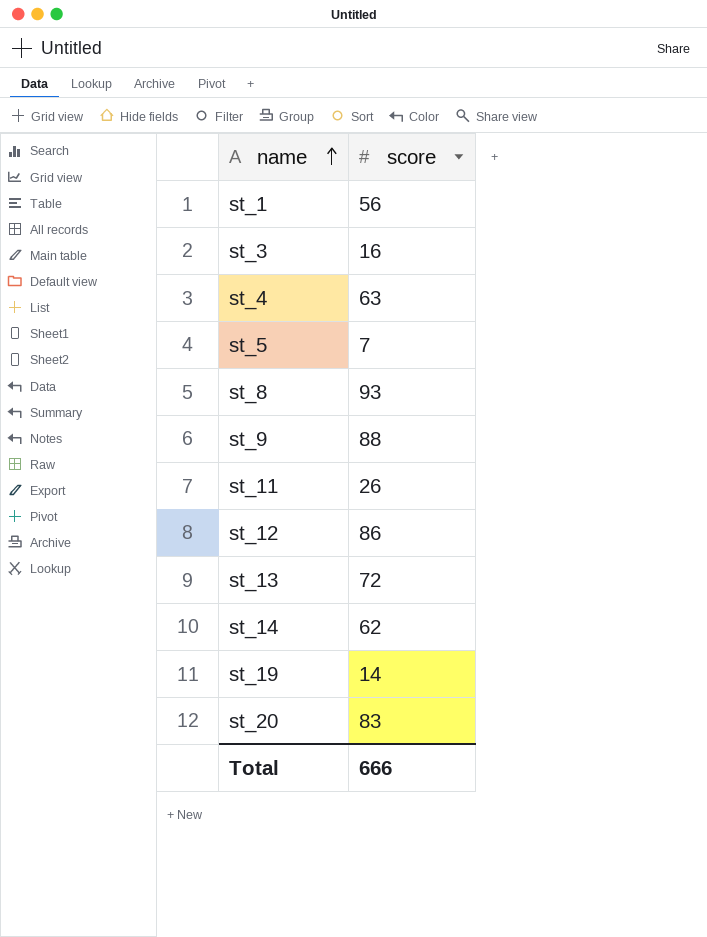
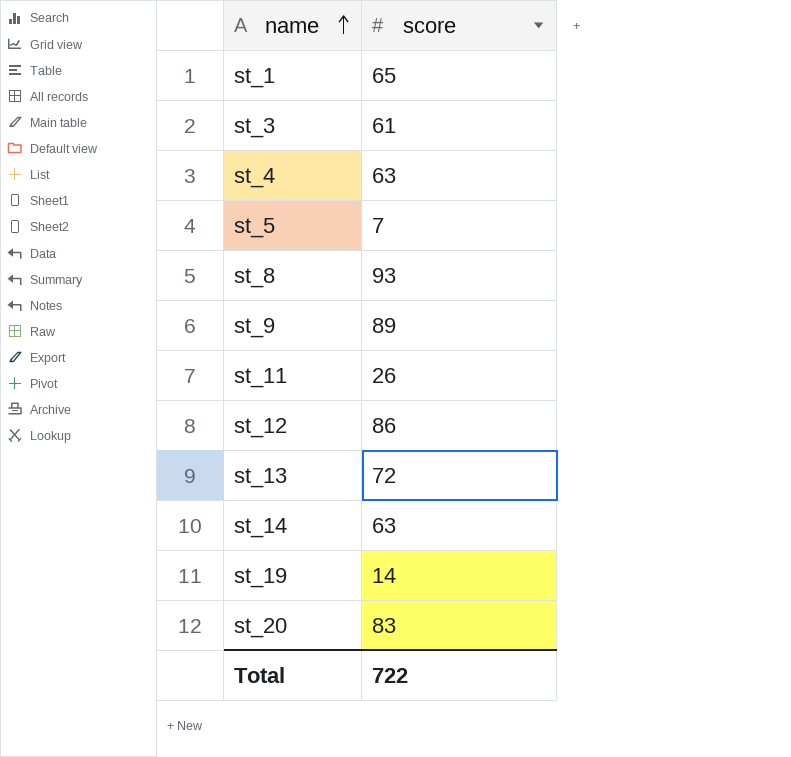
st_1 | score: 56 -> 65
st_3 | score: 16 -> 61
st_9 | score: 88 -> 89
st_14 | score: 62 -> 63
Total | score: 666 -> 722

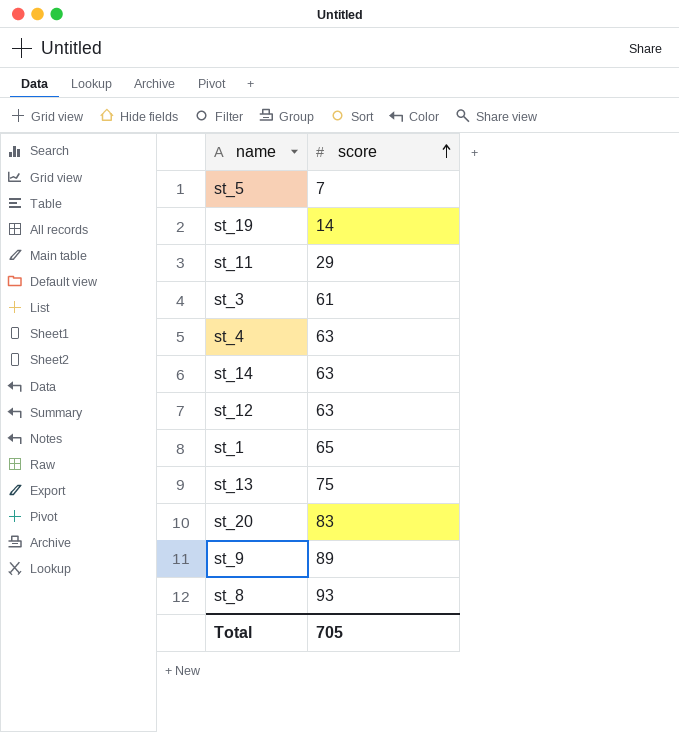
row order: name ascending -> score ascending
st_11 | score: 26 -> 29
st_12 | score: 86 -> 63
st_13 | score: 72 -> 75
Total | score: 722 -> 705

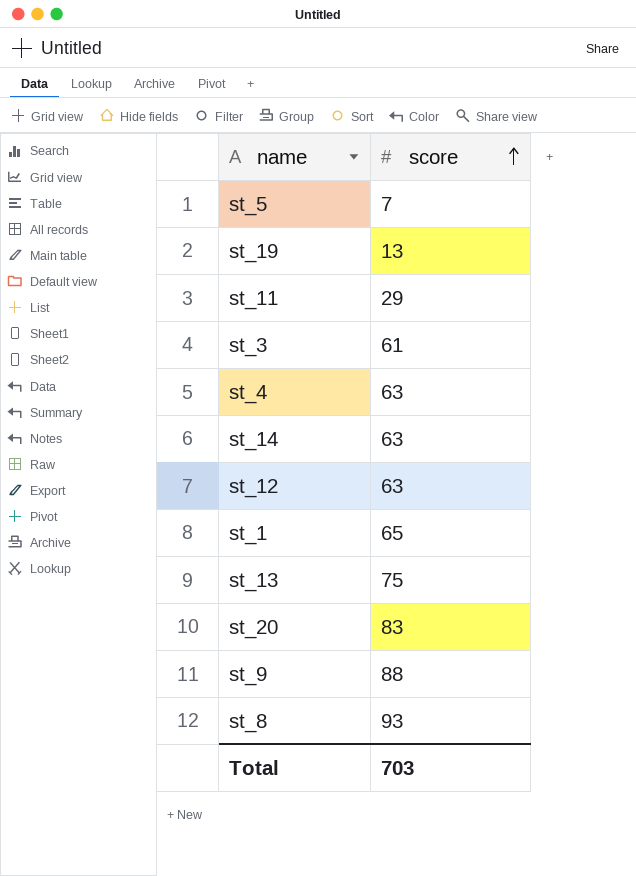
st_19 | score: 14 -> 13
st_9 | score: 89 -> 88
Total | score: 705 -> 703

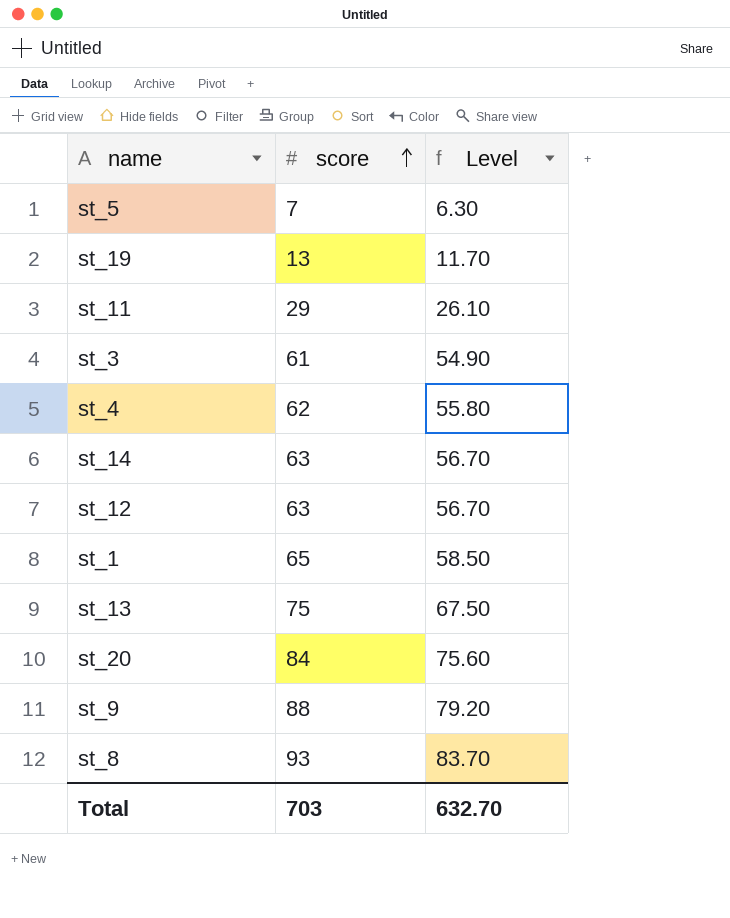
column Level | formula: none -> [score] * 0.9
st_4 | score: 63 -> 62
st_20 | score: 83 -> 84

